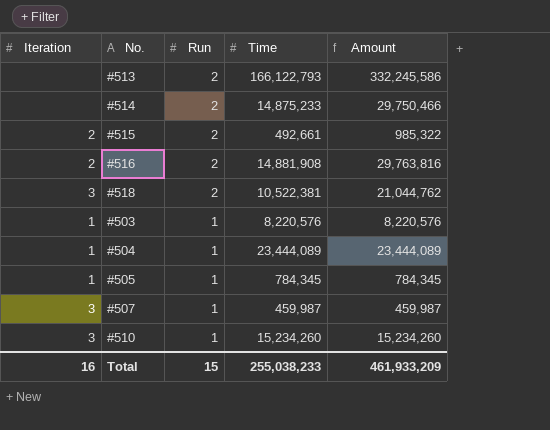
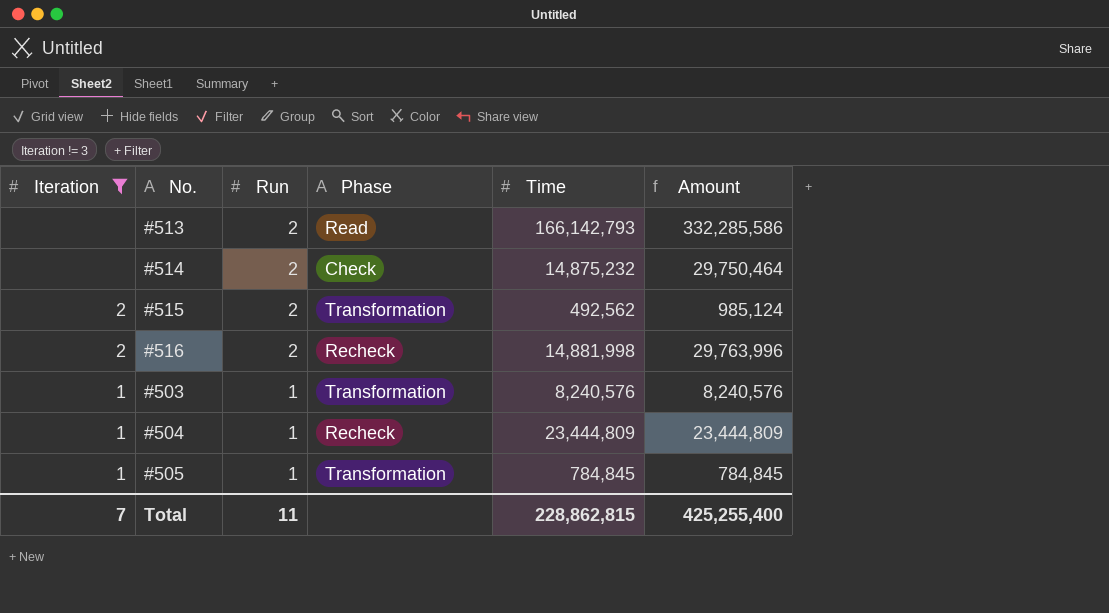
filter: none -> Iteration != 3
column Phase | position: none -> 4
#513 | Time: 166,122,793 -> 166,142,793
#513 | Amount: 332,245,586 -> 332,285,586
#514 | Time: 14,875,233 -> 14,875,232
#514 | Amount: 29,750,466 -> 29,750,464
#515 | Time: 492,661 -> 492,562
#515 | Amount: 985,322 -> 985,124
#516 | Time: 14,881,908 -> 14,881,998
#516 | Amount: 29,763,816 -> 29,763,996
#503 | Time: 8,220,576 -> 8,240,576
#503 | Amount: 8,220,576 -> 8,240,576
#504 | Time: 23,444,089 -> 23,444,809
#504 | Amount: 23,444,089 -> 23,444,809
#505 | Time: 784,345 -> 784,845
#505 | Amount: 784,345 -> 784,845
Total | Iteration: 16 -> 7
Total | Run: 15 -> 11
Total | Time: 255,038,233 -> 228,862,815
Total | Amount: 461,933,209 -> 425,255,400

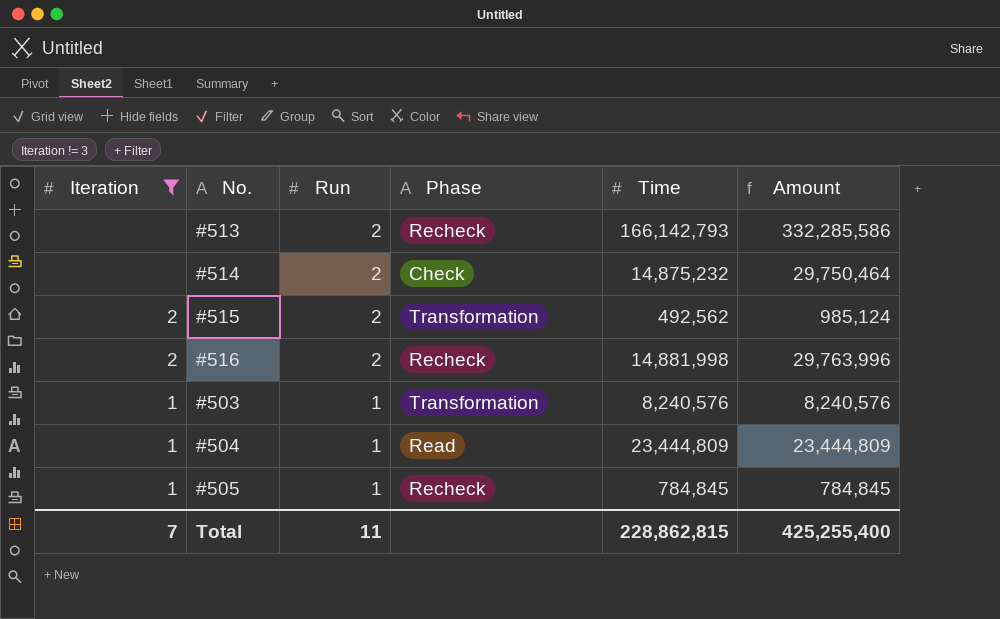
#513 | Phase: Read -> Recheck
#504 | Phase: Recheck -> Read
#505 | Phase: Transformation -> Recheck

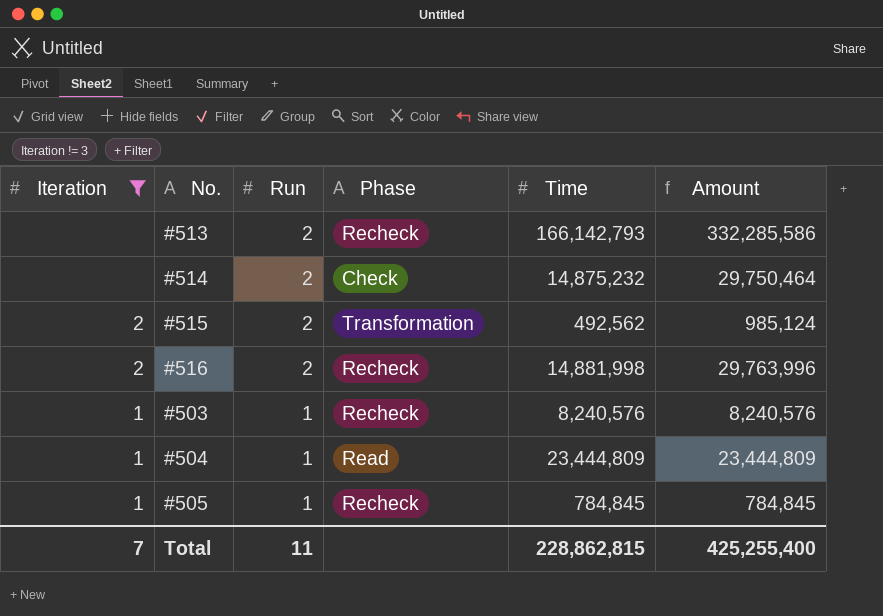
#503 | Phase: Transformation -> Recheck

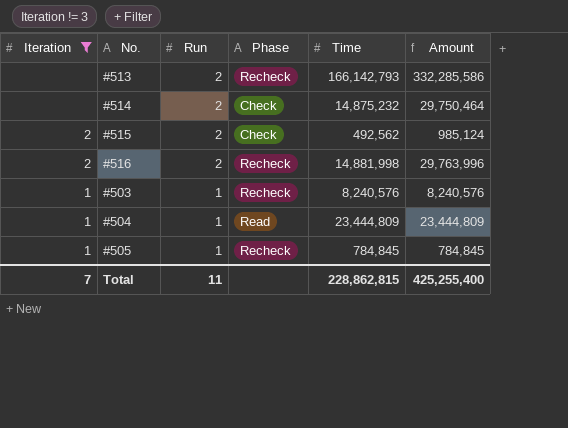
#515 | Phase: Transformation -> Check

